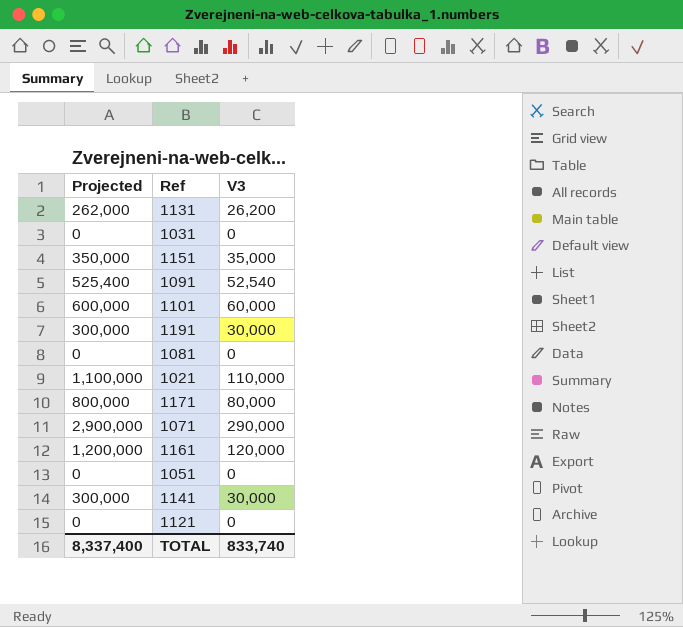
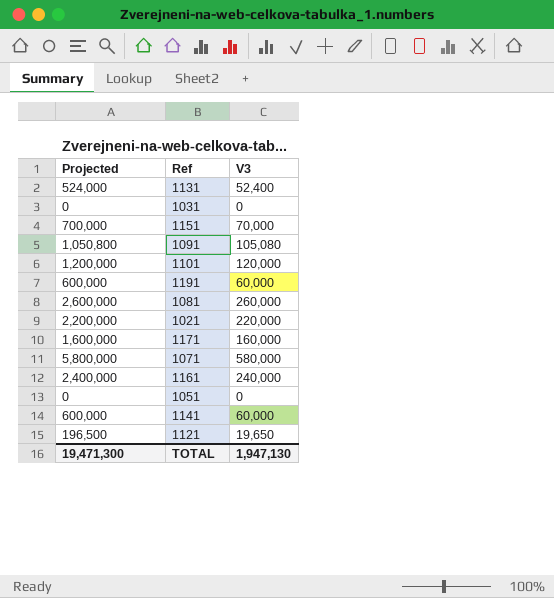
1131 | Projected: 262,000 -> 524,000
1131 | V3: 26,200 -> 52,400
1151 | Projected: 350,000 -> 700,000
1151 | V3: 35,000 -> 70,000
1091 | Projected: 525,400 -> 1,050,800
1091 | V3: 52,540 -> 105,080
1101 | Projected: 600,000 -> 1,200,000
1101 | V3: 60,000 -> 120,000
1191 | Projected: 300,000 -> 600,000
1191 | V3: 30,000 -> 60,000
1081 | Projected: 0 -> 2,600,000
1081 | V3: 0 -> 260,000
1021 | Projected: 1,100,000 -> 2,200,000
1021 | V3: 110,000 -> 220,000
1171 | Projected: 800,000 -> 1,600,000
1171 | V3: 80,000 -> 160,000
1071 | Projected: 2,900,000 -> 5,800,000
1071 | V3: 290,000 -> 580,000
1161 | Projected: 1,200,000 -> 2,400,000
1161 | V3: 120,000 -> 240,000
1141 | Projected: 300,000 -> 600,000
1141 | V3: 30,000 -> 60,000
1121 | Projected: 0 -> 196,500
1121 | V3: 0 -> 19,650
TOTAL | Projected: 8,337,400 -> 19,471,300
TOTAL | V3: 833,740 -> 1,947,130

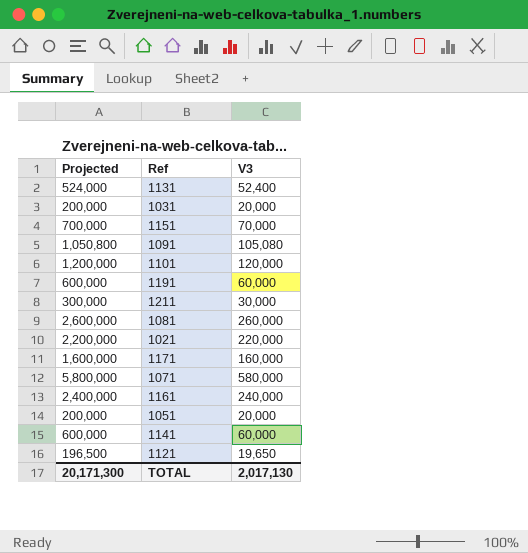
1031 | Projected: 0 -> 200,000
1031 | V3: 0 -> 20,000
row 1211: none -> 300,000 | 30,000
1051 | Projected: 0 -> 200,000
1051 | V3: 0 -> 20,000
TOTAL | Projected: 19,471,300 -> 20,171,300
TOTAL | V3: 1,947,130 -> 2,017,130

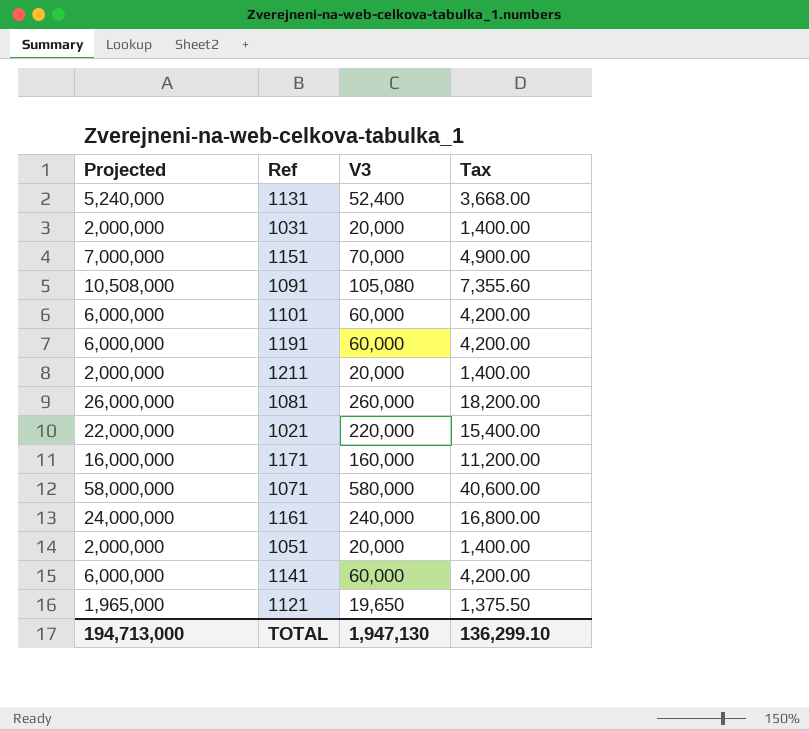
column Projected | formula: [V3] * 10 -> [V3] * 100
column Tax | formula: none -> [V3] * 0.07
1101 | V3: 120,000 -> 60,000
1211 | V3: 30,000 -> 20,000
TOTAL | Projected: 20,171,300 -> 194,713,000
TOTAL | V3: 2,017,130 -> 1,947,130

